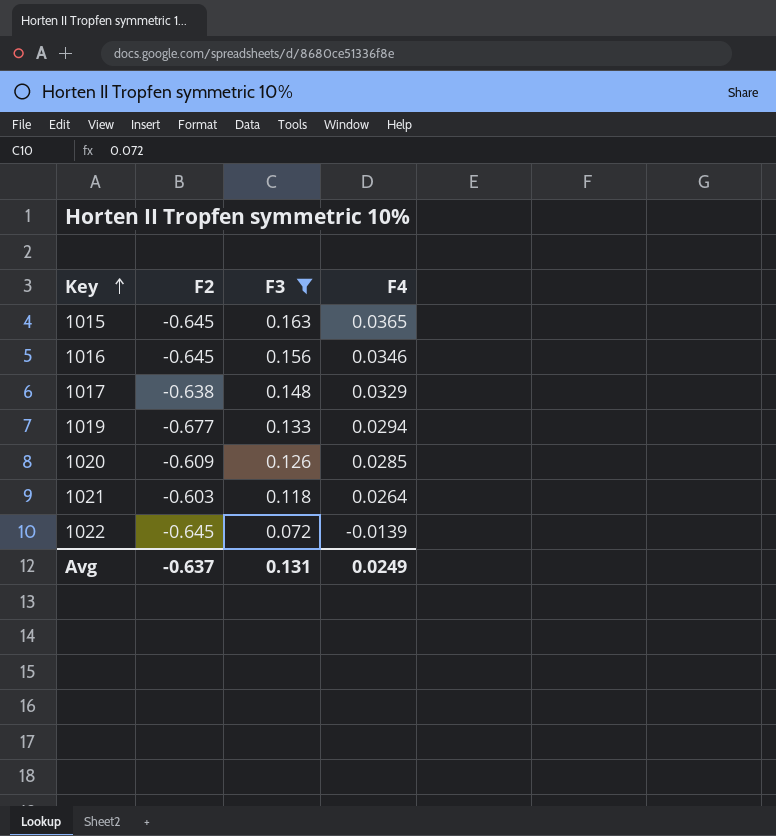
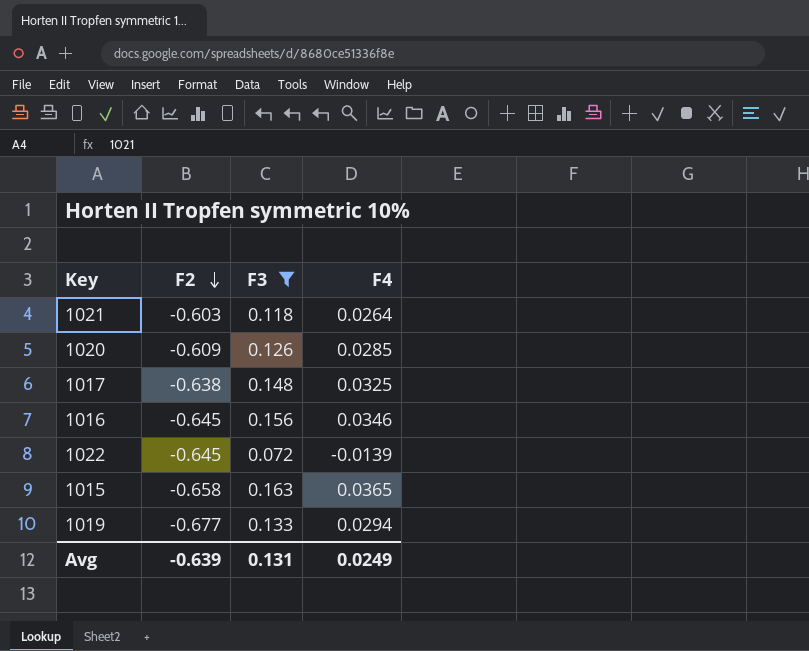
row order: Key ascending -> F2 descending
1017 | F4: 0.0329 -> 0.0325
1015 | F2: -0.645 -> -0.658
Avg | F2: -0.637 -> -0.639

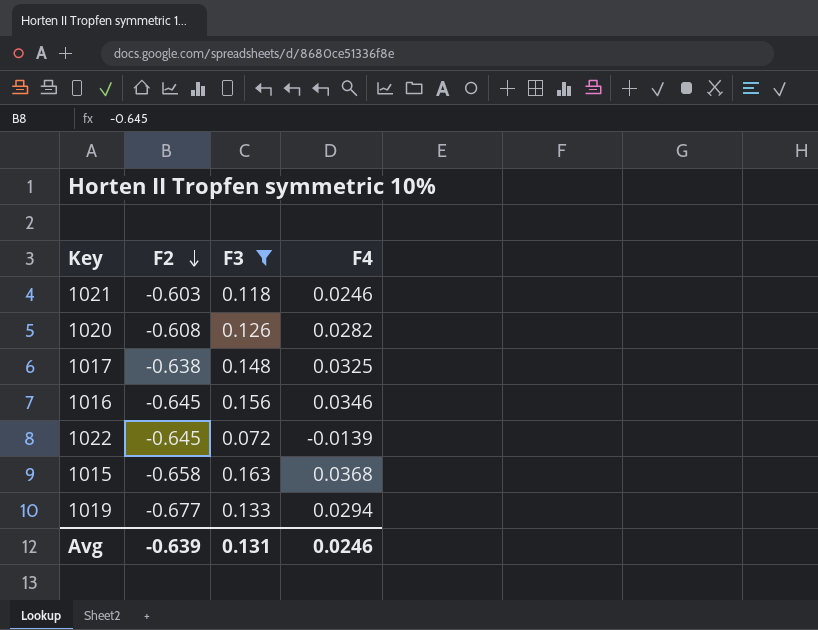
1021 | F4: 0.0264 -> 0.0246
1020 | F2: -0.609 -> -0.608
1020 | F4: 0.0285 -> 0.0282
1015 | F4: 0.0365 -> 0.0368
Avg | F4: 0.0249 -> 0.0246

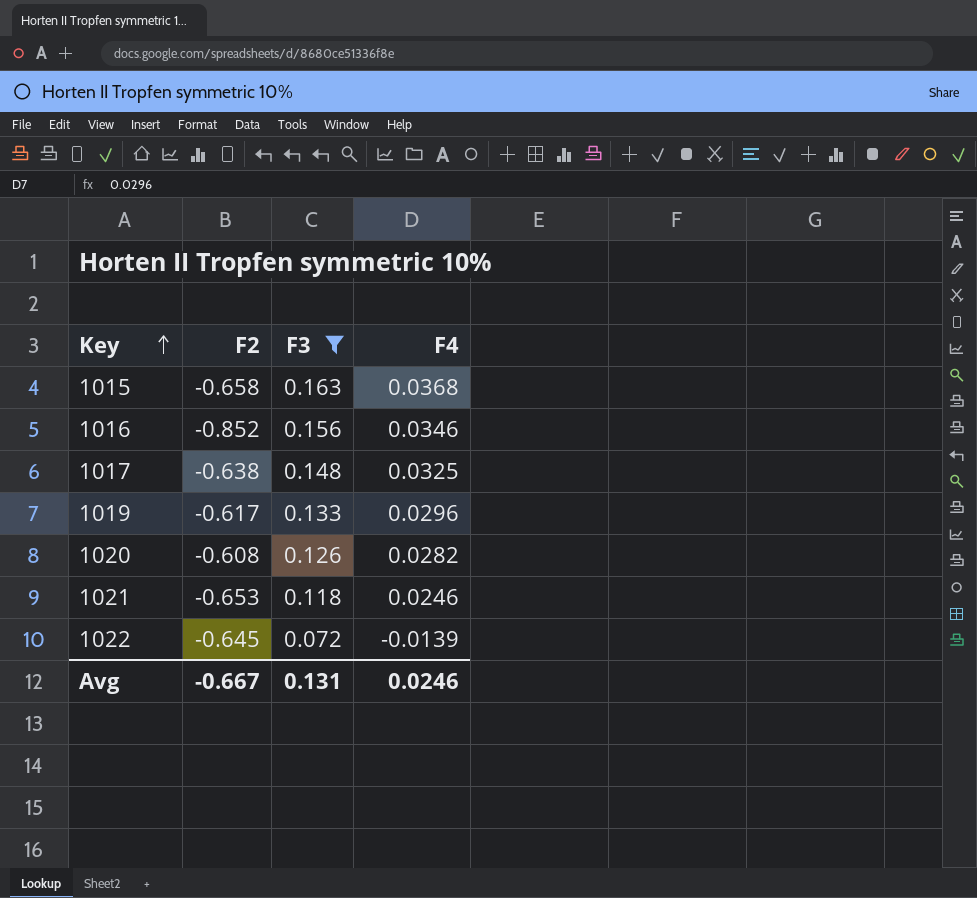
row order: F2 descending -> Key ascending
1016 | F2: -0.645 -> -0.852
1019 | F2: -0.677 -> -0.617
1019 | F4: 0.0294 -> 0.0296
1021 | F2: -0.603 -> -0.653
Avg | F2: -0.639 -> -0.667

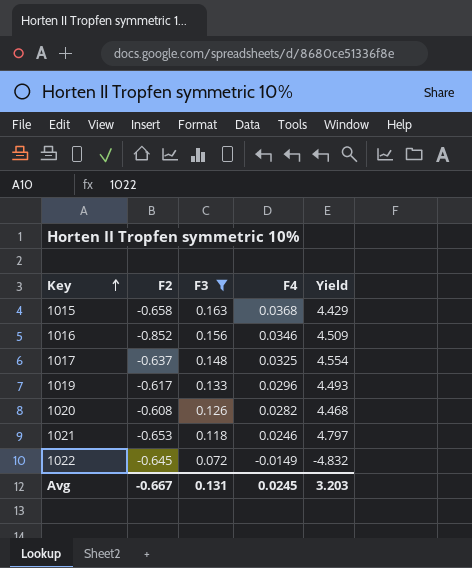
column Yield | formula: none -> [F3] / [F4]
1017 | F2: -0.638 -> -0.637
1022 | F4: -0.0139 -> -0.0149
Avg | F4: 0.0246 -> 0.0245

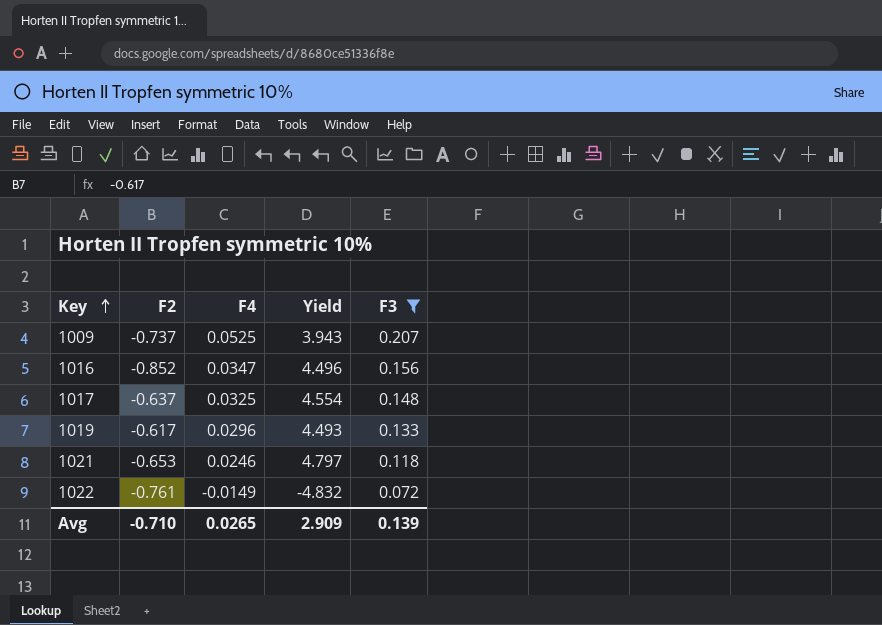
column F3 | position: 3 -> 5
row 1015: -0.658 | 0.163 | 0.0368 | 4.429 -> none
row 1020: -0.608 | 0.126 | 0.0282 | 4.468 -> none
row 1009: none -> -0.737 | 0.0525 | 3.943 | 0.207
1016 | F4: 0.0346 -> 0.0347
1016 | Yield: 4.509 -> 4.496
1022 | F2: -0.645 -> -0.761
Avg | F2: -0.667 -> -0.710
Avg | F4: 0.0245 -> 0.0265
Avg | Yield: 3.203 -> 2.909
Avg | F3: 0.131 -> 0.139

